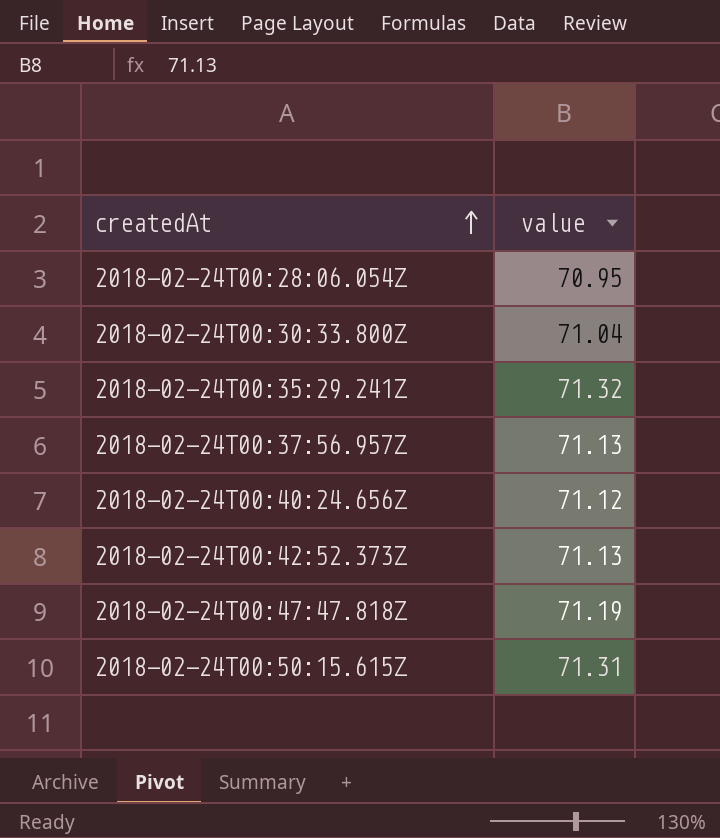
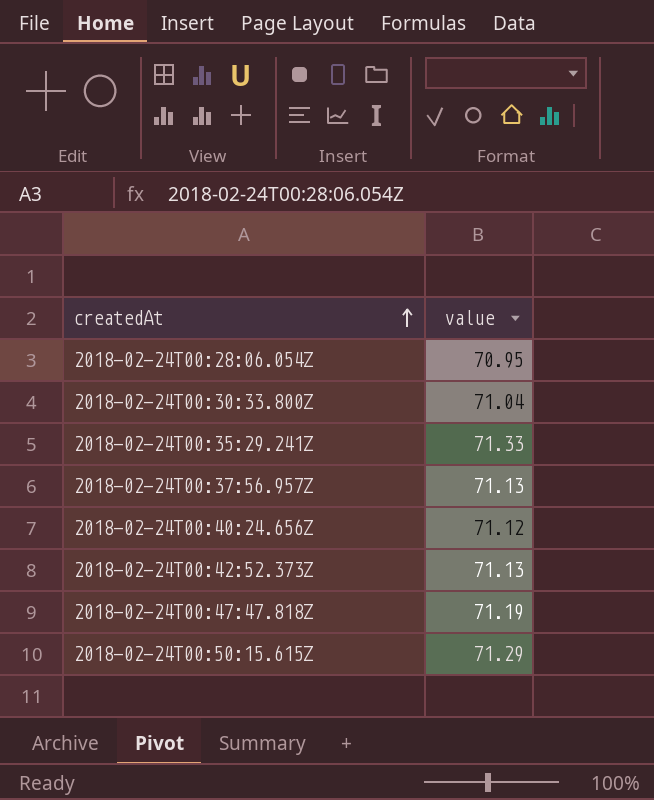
2018-02-24T00:35:29.241Z | value: 71.32 -> 71.33
2018-02-24T00:50:15.615Z | value: 71.31 -> 71.29

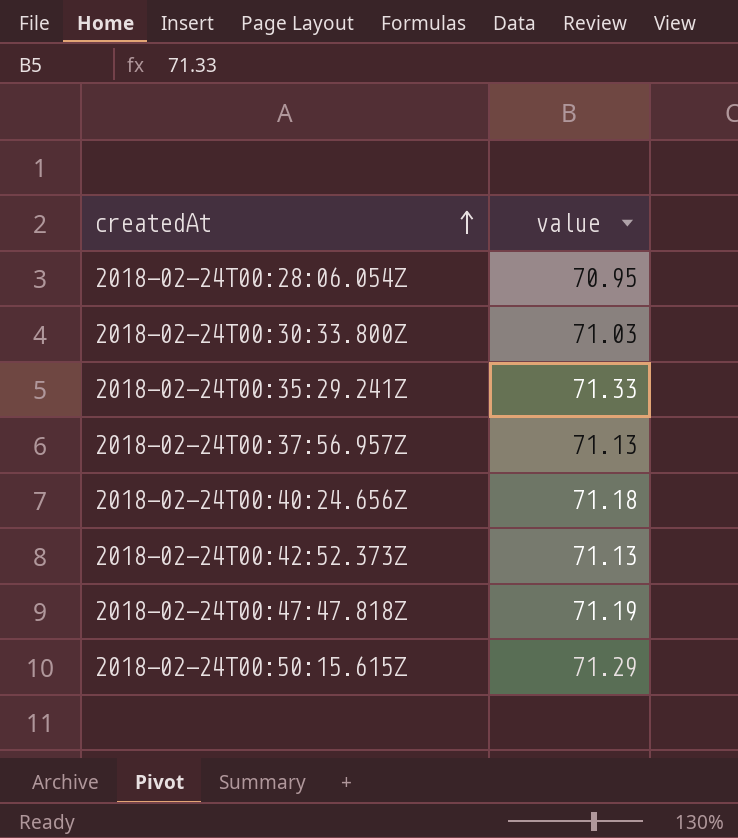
2018-02-24T00:30:33.800Z | value: 71.04 -> 71.03
2018-02-24T00:40:24.656Z | value: 71.12 -> 71.18

